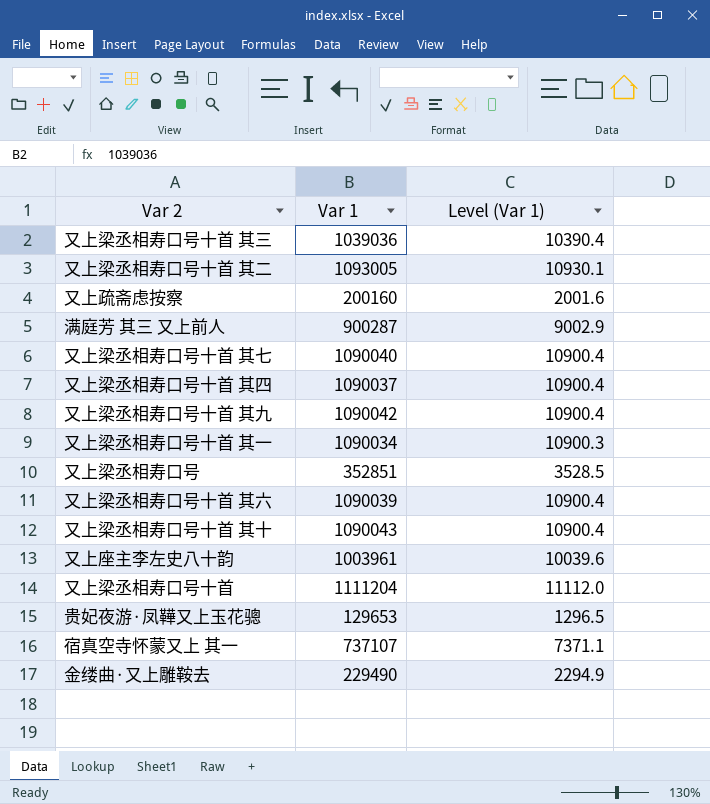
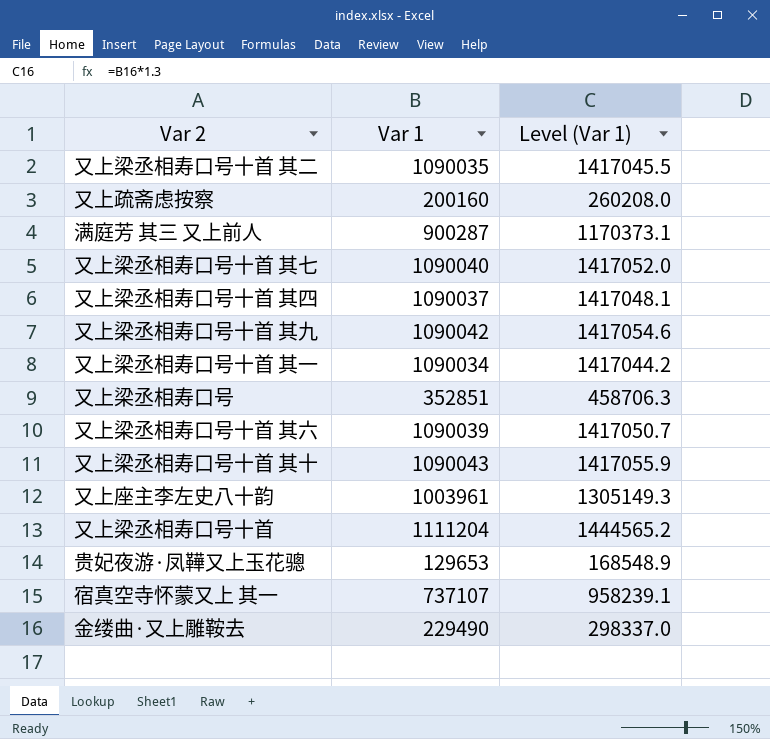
column Level (Var 1) | formula: [Var 1] * 0.01 -> [Var 1] * 1.3
row 又上梁丞相寿口号十首 其三: 1039036 | 10390.4 -> none
又上梁丞相寿口号十首 其二 | Var 1: 1093005 -> 1090035

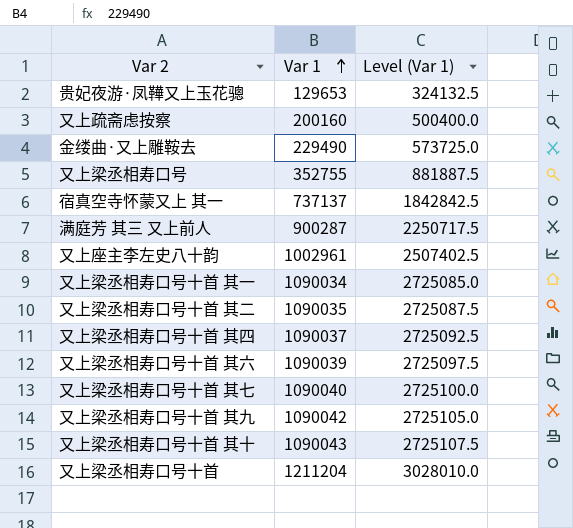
row order: none -> Var 1 ascending
column Level (Var 1) | formula: [Var 1] * 1.3 -> [Var 1] * 2.5
又上梁丞相寿口号 | Var 1: 352851 -> 352755
宿真空寺怀蒙又上 其一 | Var 1: 737107 -> 737137
又上座主李左史八十韵 | Var 1: 1003961 -> 1002961
又上梁丞相寿口号十首 | Var 1: 1111204 -> 1211204

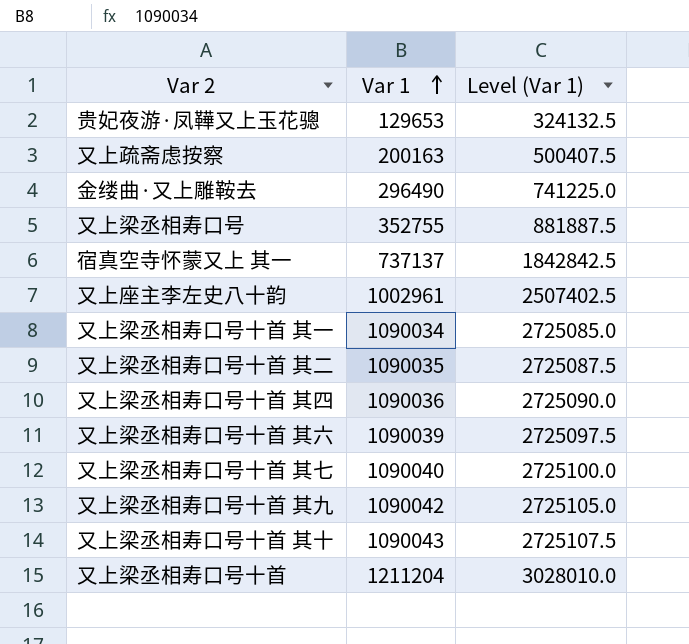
row 满庭芳 其三 又上前人: 900287 | 2250717.5 -> none
又上疏斋虑按察 | Var 1: 200160 -> 200163
又上疏斋虑按察 | Level (Var 1): 500400.0 -> 500407.5
金缕曲·又上雕鞍去 | Var 1: 229490 -> 296490
金缕曲·又上雕鞍去 | Level (Var 1): 573725.0 -> 741225.0
又上梁丞相寿口号十首 其四 | Var 1: 1090037 -> 1090036
又上梁丞相寿口号十首 其四 | Level (Var 1): 2725092.5 -> 2725090.0

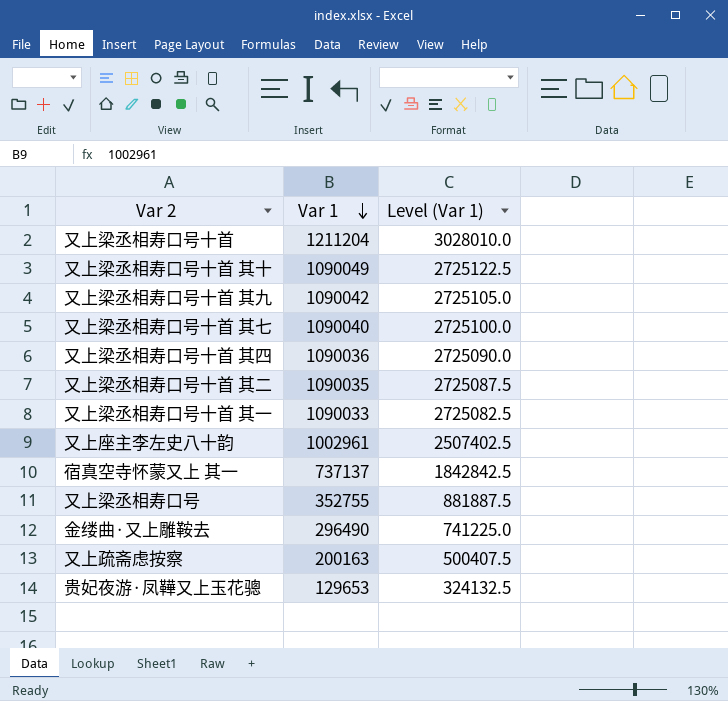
row order: Var 1 ascending -> Var 1 descending
row 又上梁丞相寿口号十首 其六: 1090039 | 2725097.5 -> none
又上梁丞相寿口号十首 其十 | Var 1: 1090043 -> 1090049
又上梁丞相寿口号十首 其十 | Level (Var 1): 2725107.5 -> 2725122.5
又上梁丞相寿口号十首 其一 | Var 1: 1090034 -> 1090033
又上梁丞相寿口号十首 其一 | Level (Var 1): 2725085.0 -> 2725082.5

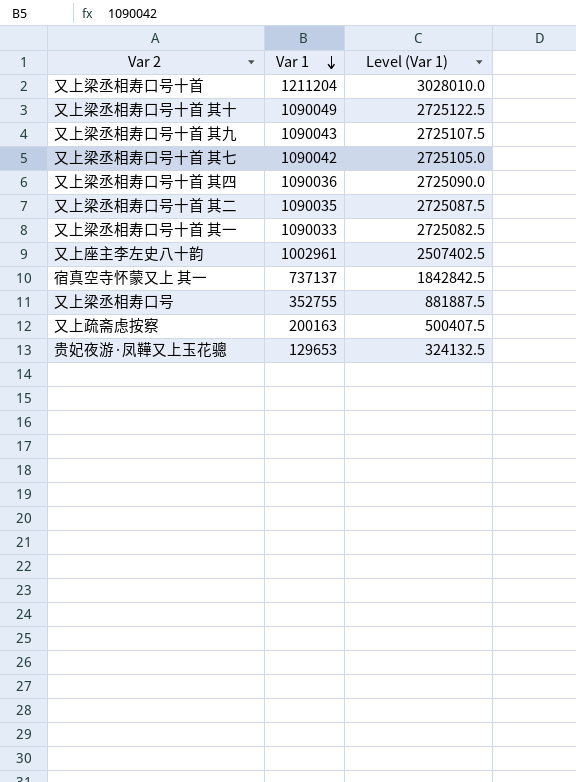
row 金缕曲·又上雕鞍去: 296490 | 741225.0 -> none
又上梁丞相寿口号十首 其九 | Var 1: 1090042 -> 1090043
又上梁丞相寿口号十首 其九 | Level (Var 1): 2725105.0 -> 2725107.5
又上梁丞相寿口号十首 其七 | Var 1: 1090040 -> 1090042
又上梁丞相寿口号十首 其七 | Level (Var 1): 2725100.0 -> 2725105.0

